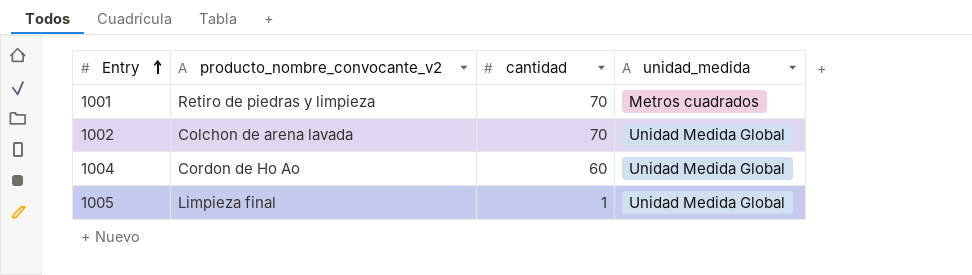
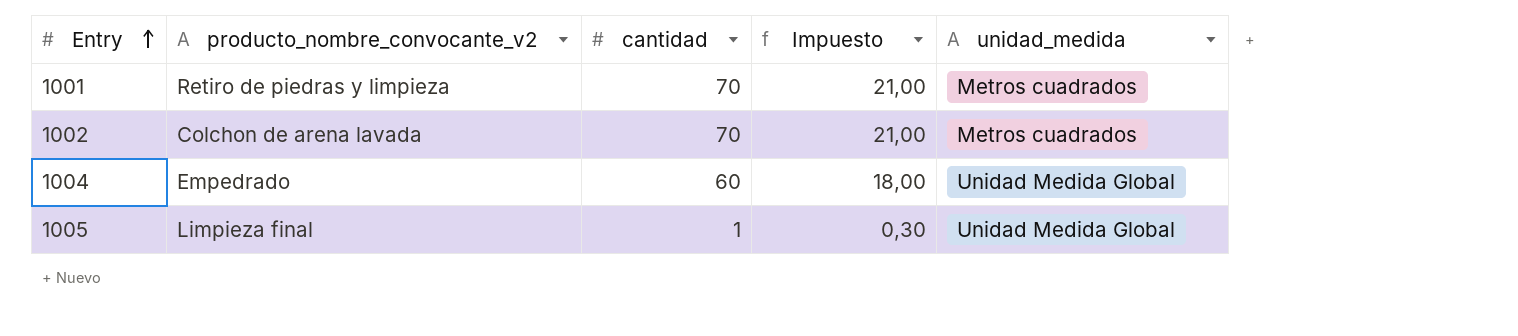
column Impuesto | formula: none -> [cantidad] * 0,3
1002 | unidad_medida: Unidad Medida Global -> Metros cuadrados
1004 | producto_nombre_convocante_v2: Cordon de Ho Ao -> Empedrado

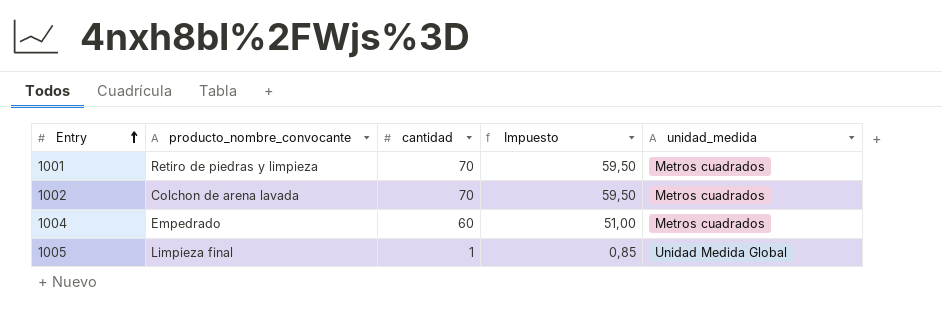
column name: producto_nombre_convocante_v2 -> producto_nombre_convocante
column Impuesto | formula: [cantidad] * 0,3 -> [cantidad] * 0,85
1004 | unidad_medida: Unidad Medida Global -> Metros cuadrados

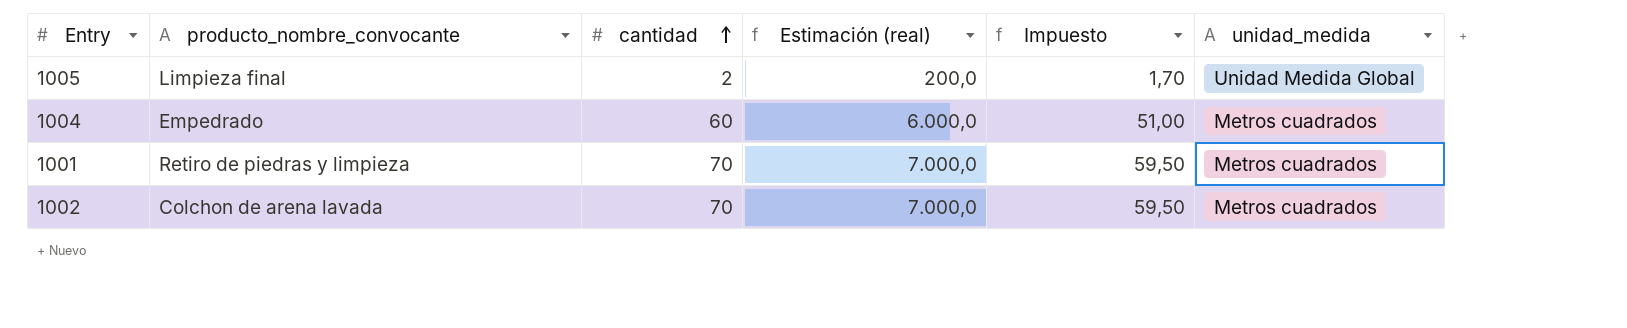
row order: Entry ascending -> cantidad ascending
column Estimación (real) | formula: none -> [cantidad] * 100
1005 | cantidad: 1 -> 2
1005 | Impuesto: 0,85 -> 1,70

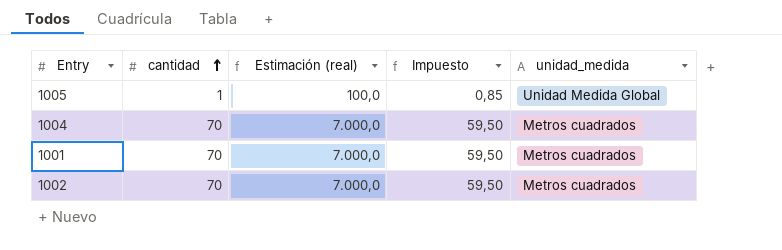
column producto_nombre_convocante | position: 2 -> none
1005 | cantidad: 2 -> 1
1005 | Estimación (real): 200,0 -> 100,0
1005 | Impuesto: 1,70 -> 0,85
1004 | cantidad: 60 -> 70
1004 | Estimación (real): 6.000,0 -> 7.000,0
1004 | Impuesto: 51,00 -> 59,50

